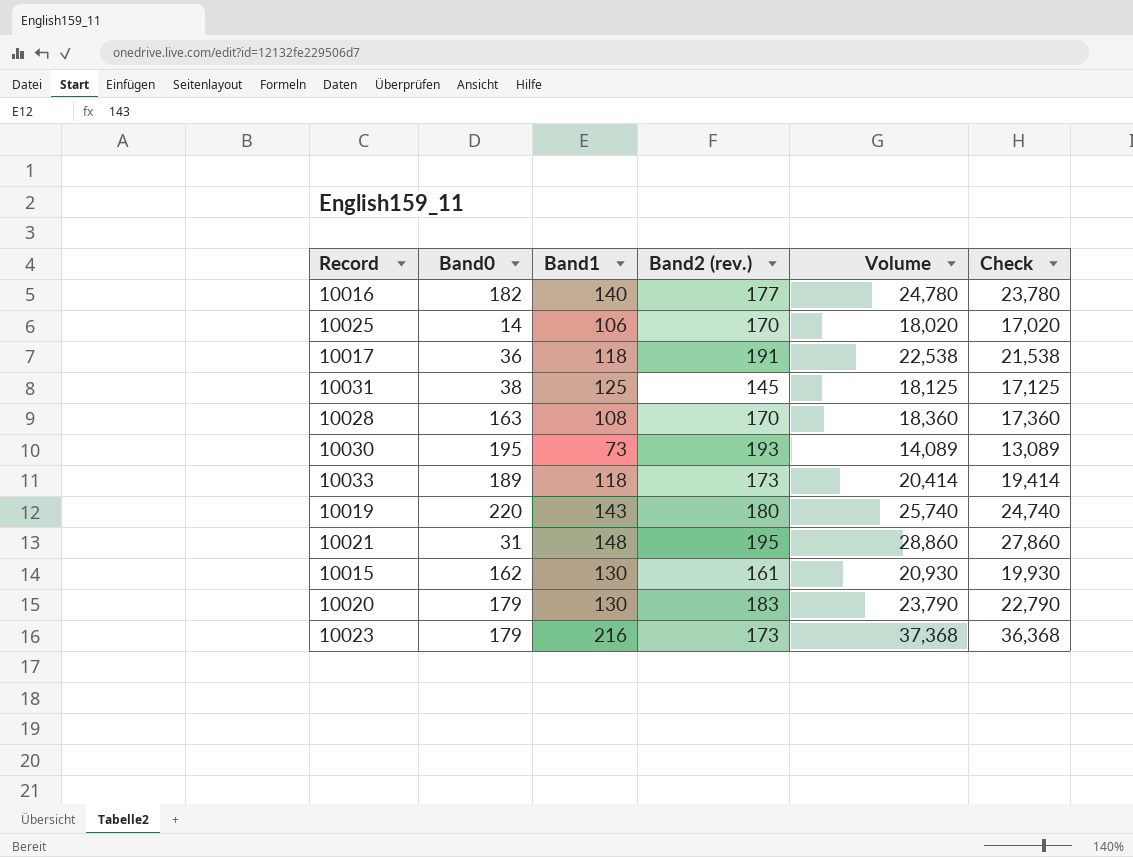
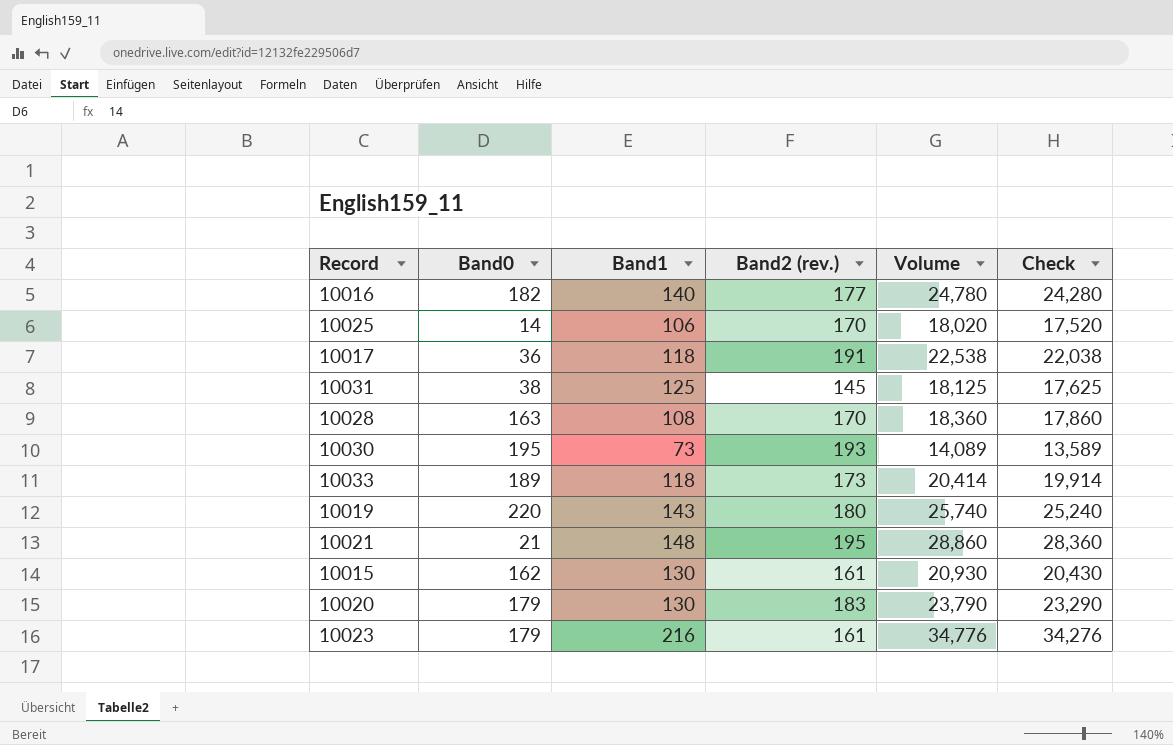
column Check | formula: [Volume] - 1000 -> [Volume] - 500
10021 | Band0: 31 -> 21
10023 | Band2 (rev.): 173 -> 161
10023 | Volume: 37,368 -> 34,776

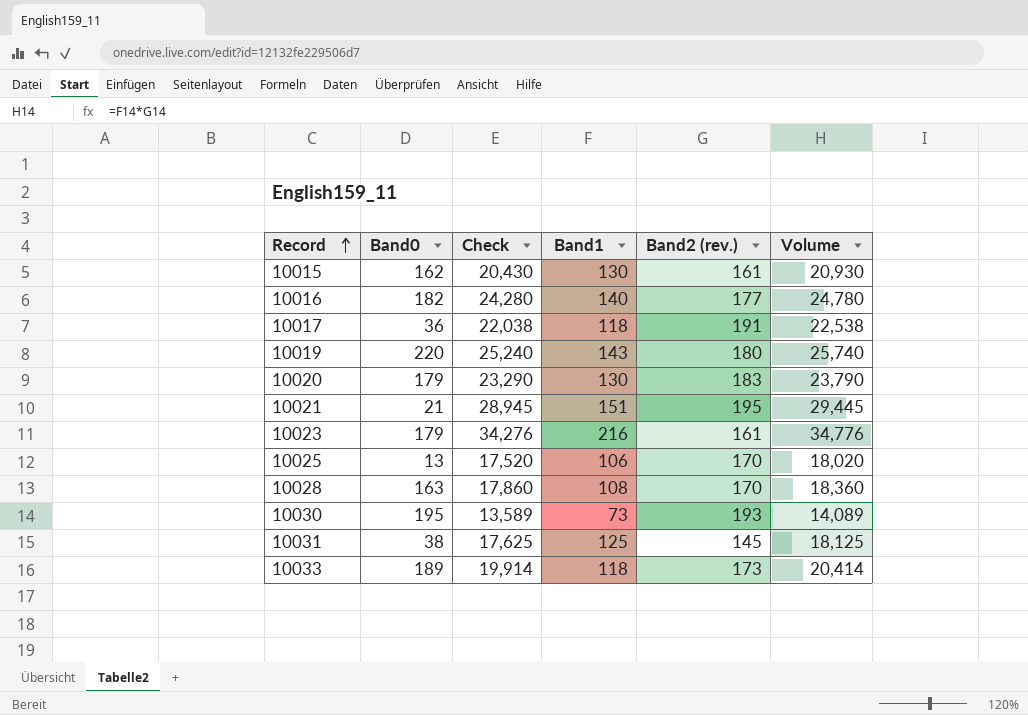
row order: none -> Record ascending
column Check | position: 6 -> 3
10021 | Check: 28,360 -> 28,945
10021 | Band1: 148 -> 151
10021 | Volume: 28,860 -> 29,445
10025 | Band0: 14 -> 13

